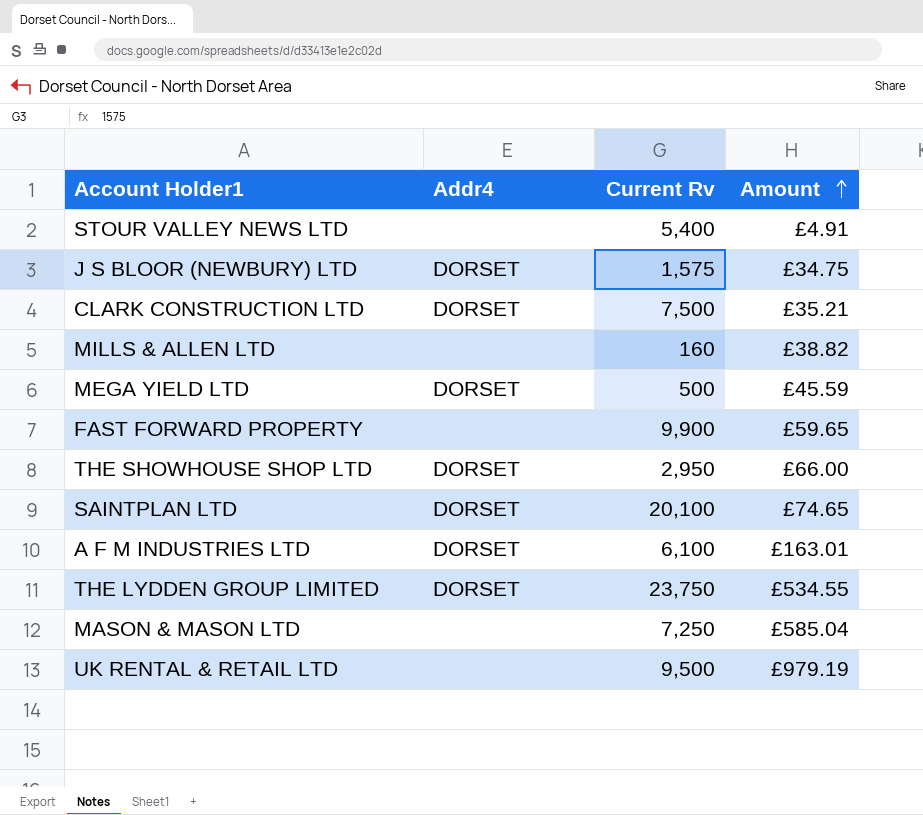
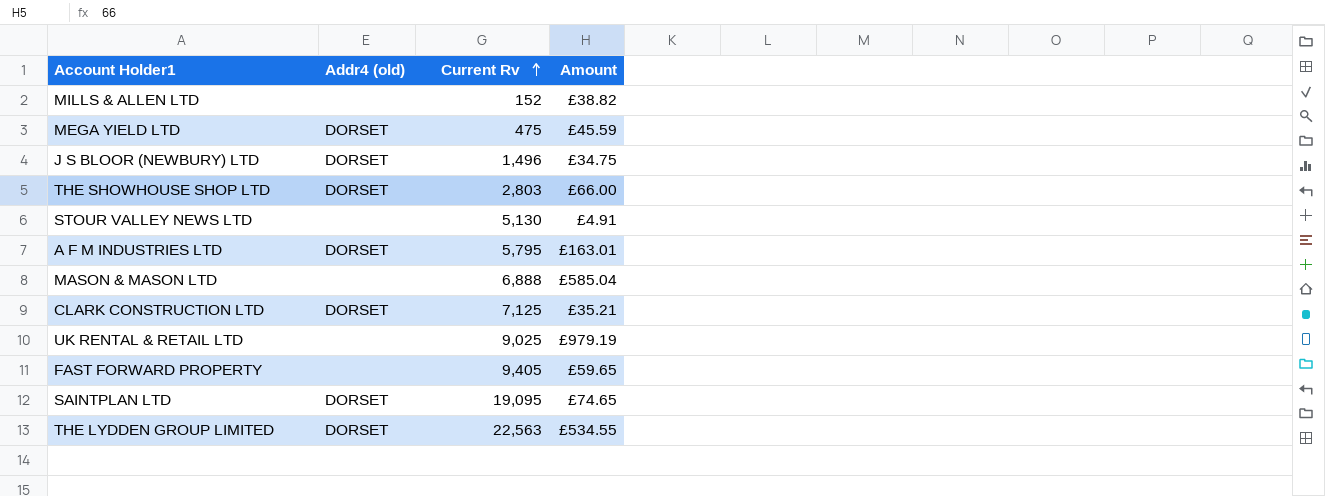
row order: Amount ascending -> Current Rv ascending
column name: Addr4 -> Addr4 (old)
MILLS & ALLEN LTD | Current Rv: 160 -> 152
MEGA YIELD LTD | Current Rv: 500 -> 475
J S BLOOR (NEWBURY) LTD | Current Rv: 1,575 -> 1,496
THE SHOWHOUSE SHOP LTD | Current Rv: 2,950 -> 2,803
STOUR VALLEY NEWS LTD | Current Rv: 5,400 -> 5,130
A F M INDUSTRIES LTD | Current Rv: 6,100 -> 5,795
MASON & MASON LTD | Current Rv: 7,250 -> 6,888
CLARK CONSTRUCTION LTD | Current Rv: 7,500 -> 7,125
UK RENTAL & RETAIL LTD | Current Rv: 9,500 -> 9,025
FAST FORWARD PROPERTY | Current Rv: 9,900 -> 9,405
SAINTPLAN LTD | Current Rv: 20,100 -> 19,095
THE LYDDEN GROUP LIMITED | Current Rv: 23,750 -> 22,563

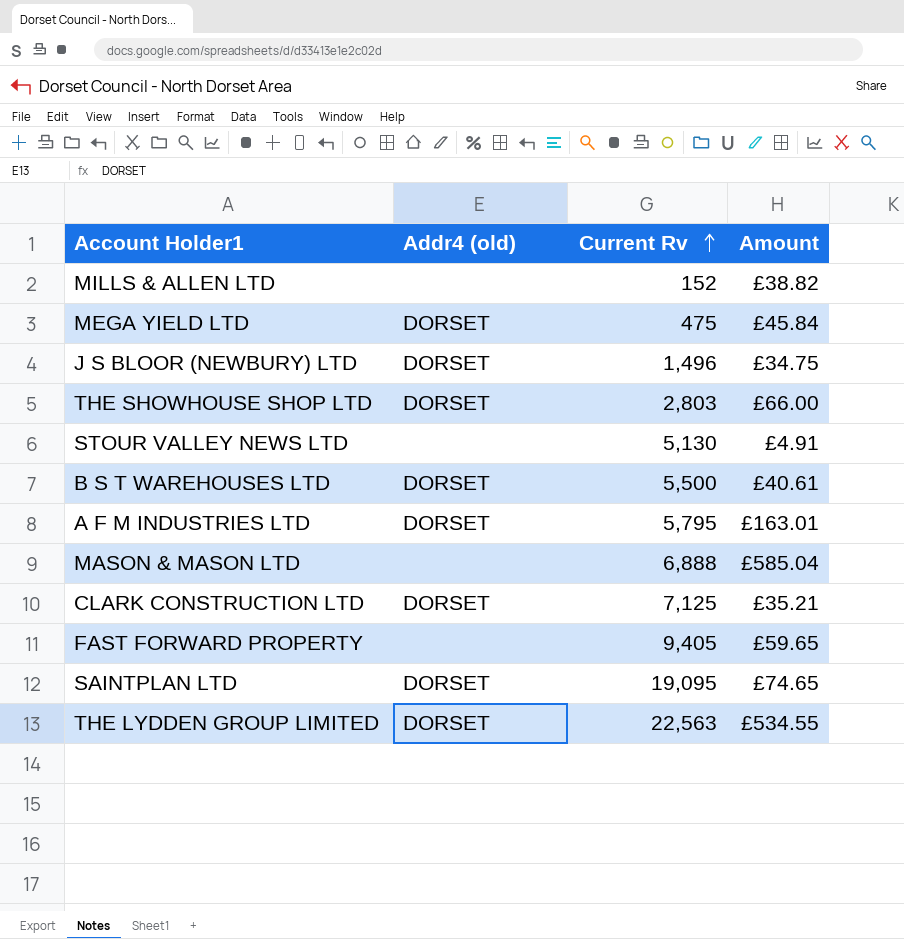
row UK RENTAL & RETAIL LTD: none | 9,025 | £979.19 -> none
MEGA YIELD LTD | Amount: £45.59 -> £45.84
row B S T WAREHOUSES LTD: none -> DORSET | 5,500 | £40.61

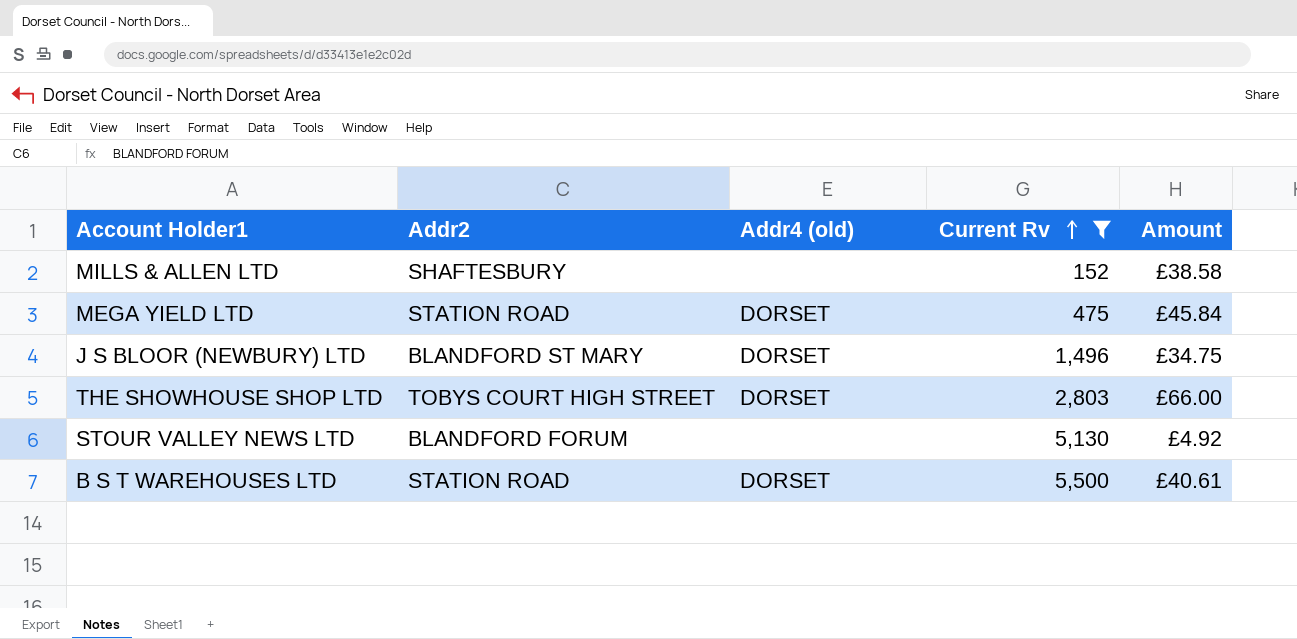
filter: none -> Current Rv <= 5,500
column Addr2 | position: none -> 2
MILLS & ALLEN LTD | Amount: £38.82 -> £38.58
STOUR VALLEY NEWS LTD | Amount: £4.91 -> £4.92

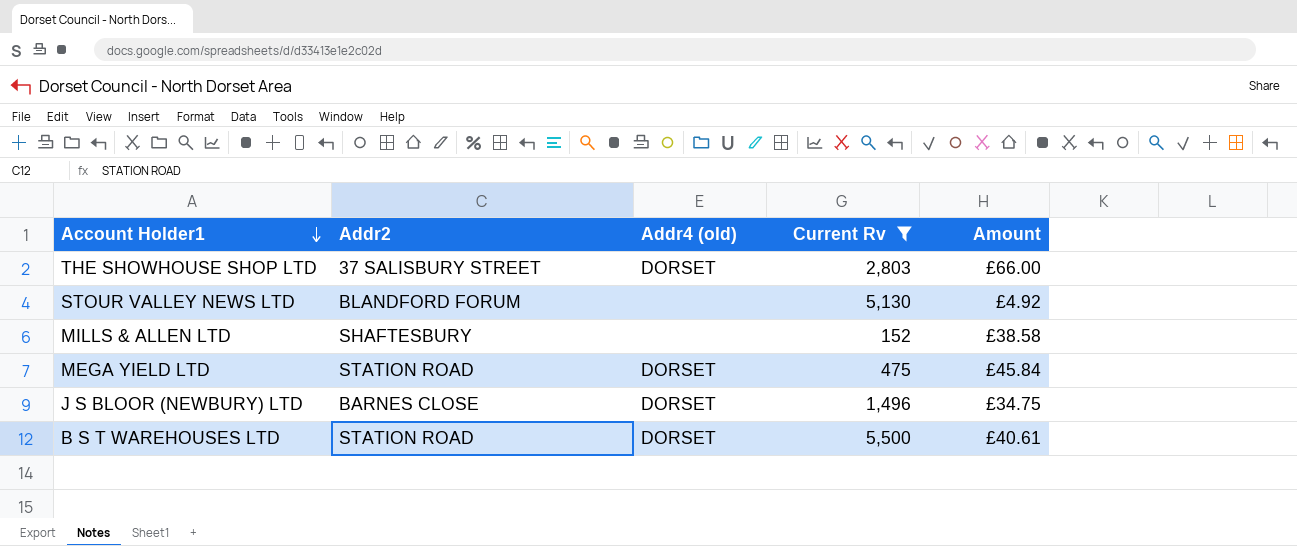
row order: Current Rv ascending -> Account Holder1 descending
THE SHOWHOUSE SHOP LTD | Addr2: TOBYS COURT HIGH STREET -> 37 SALISBURY STREET
J S BLOOR (NEWBURY) LTD | Addr2: BLANDFORD ST MARY -> BARNES CLOSE

